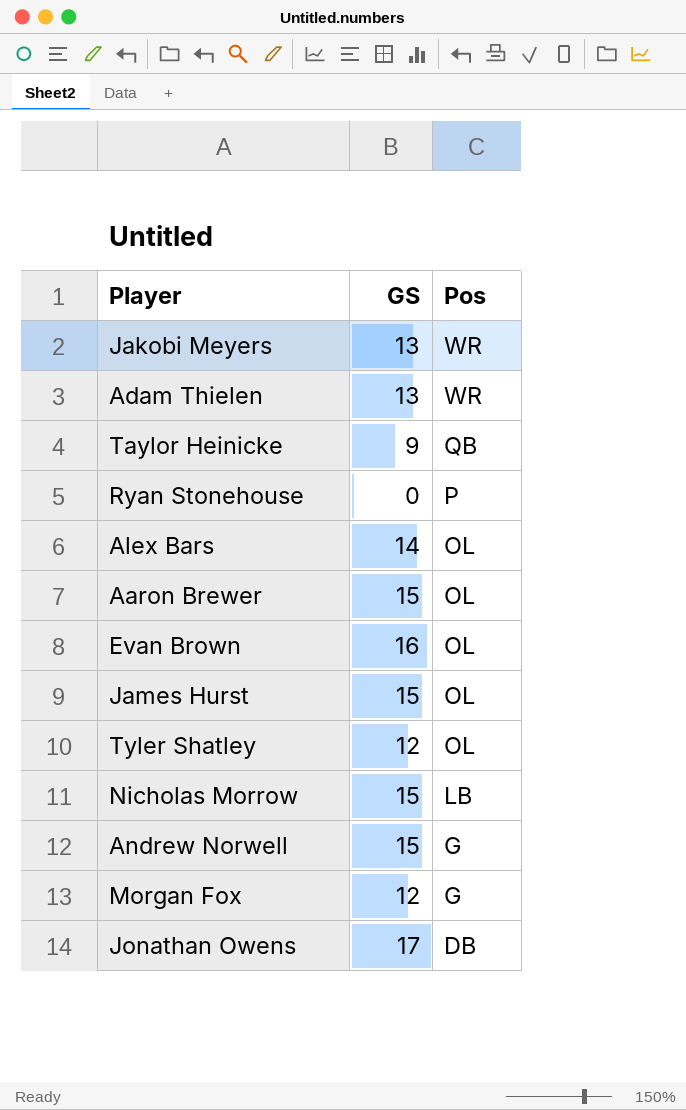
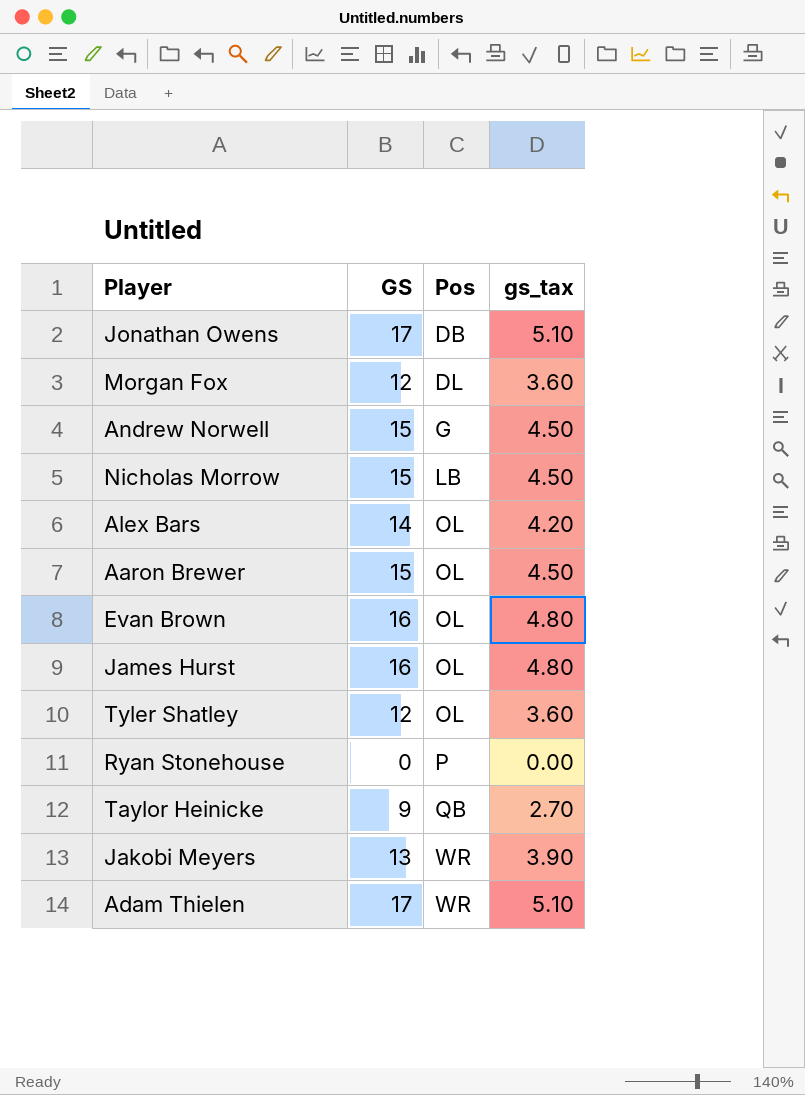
row order: Pos descending -> Pos ascending
column gs_tax | formula: none -> [GS] * 0.3
Morgan Fox | Pos: G -> DL
James Hurst | GS: 15 -> 16
Adam Thielen | GS: 13 -> 17

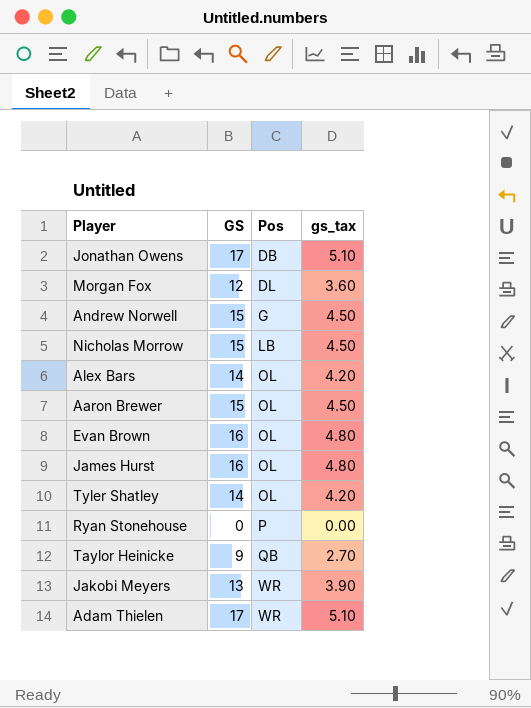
Tyler Shatley | GS: 12 -> 14
Tyler Shatley | gs_tax: 3.60 -> 4.20

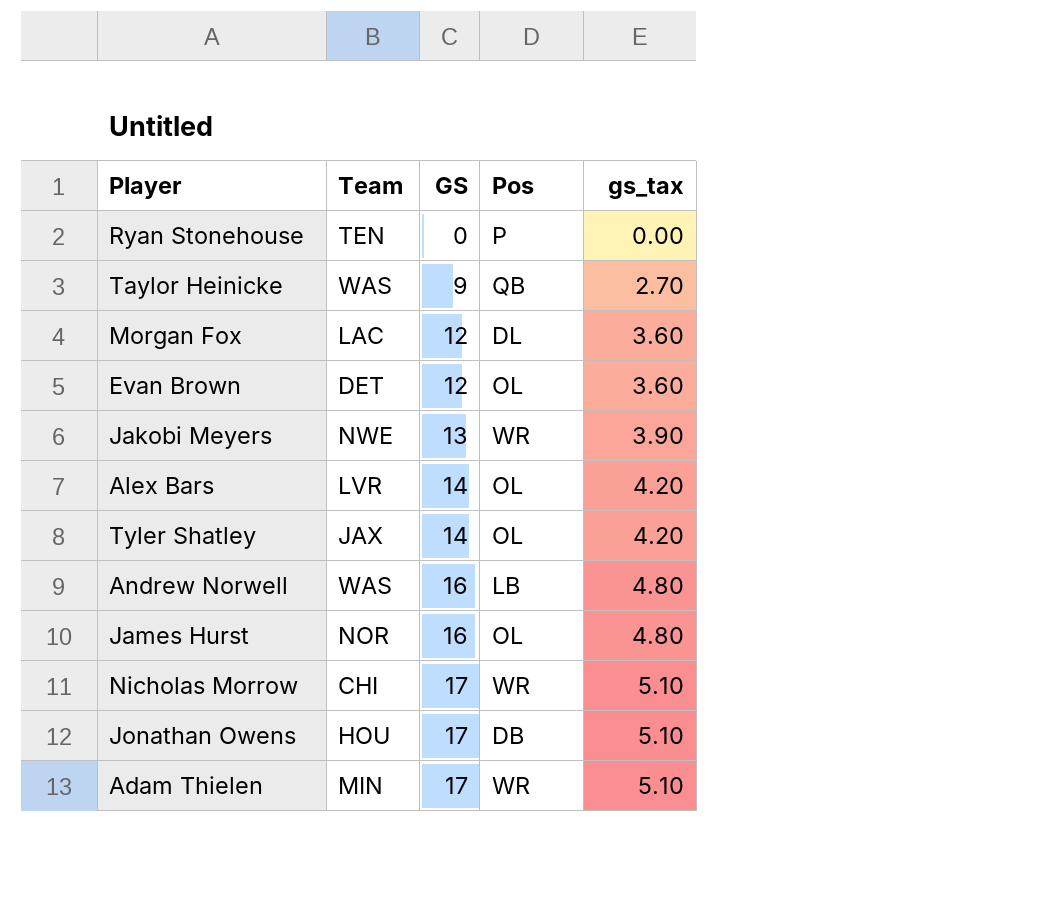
row order: Pos ascending -> GS ascending
column Team | position: none -> 2
row Aaron Brewer: 15 | OL | 4.50 -> none
Evan Brown | GS: 16 -> 12
Evan Brown | gs_tax: 4.80 -> 3.60
Andrew Norwell | GS: 15 -> 16
Andrew Norwell | Pos: G -> LB
Andrew Norwell | gs_tax: 4.50 -> 4.80
Nicholas Morrow | GS: 15 -> 17
Nicholas Morrow | Pos: LB -> WR
Nicholas Morrow | gs_tax: 4.50 -> 5.10

